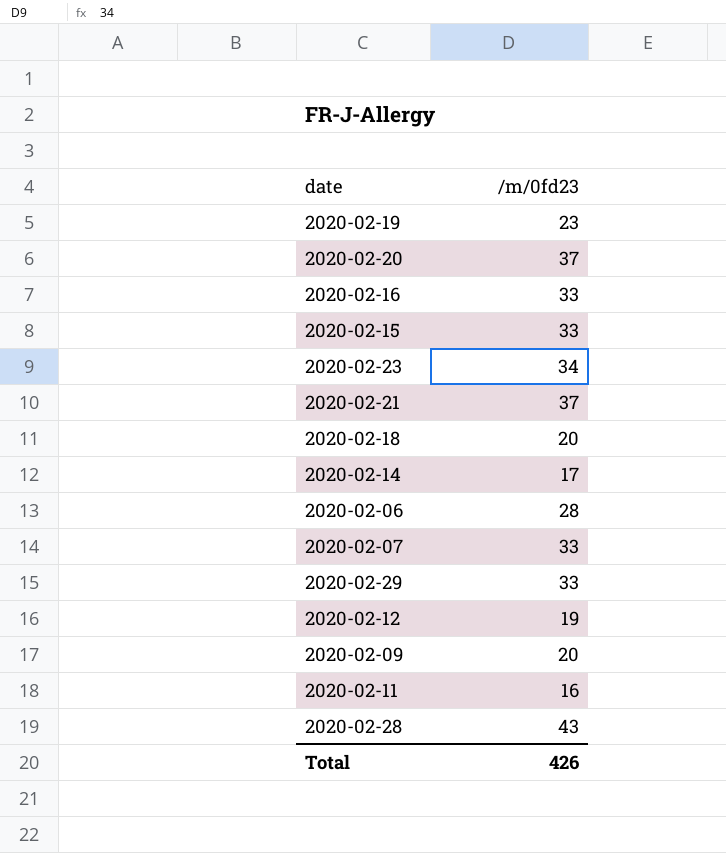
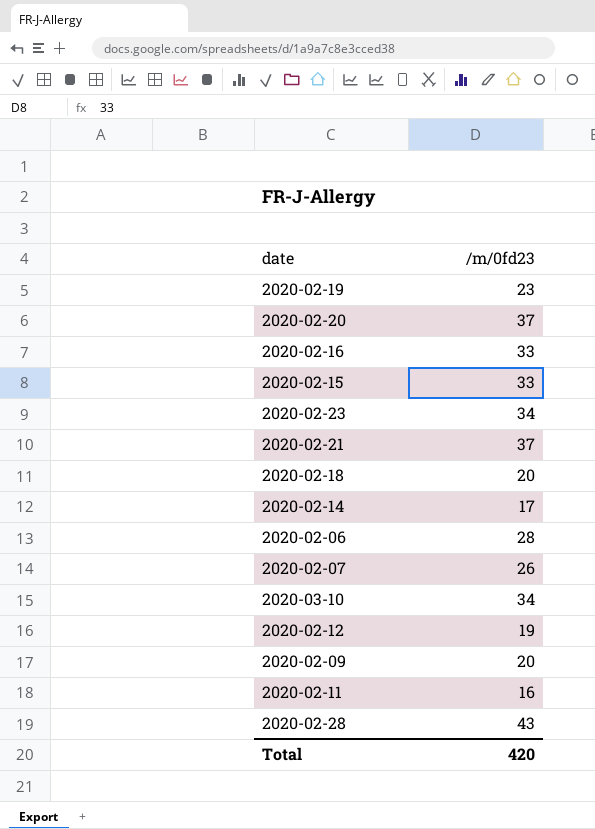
row 2020-02-29: 33 -> none
2020-02-07 | /m/0fd23: 33 -> 26
row 2020-03-10: none -> 34
Total | /m/0fd23: 426 -> 420

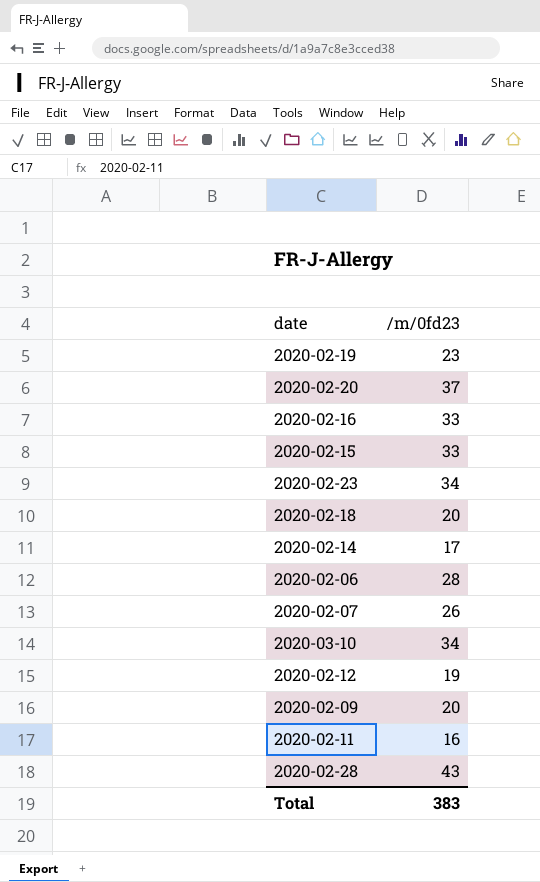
row 2020-02-21: 37 -> none
Total | /m/0fd23: 420 -> 383

